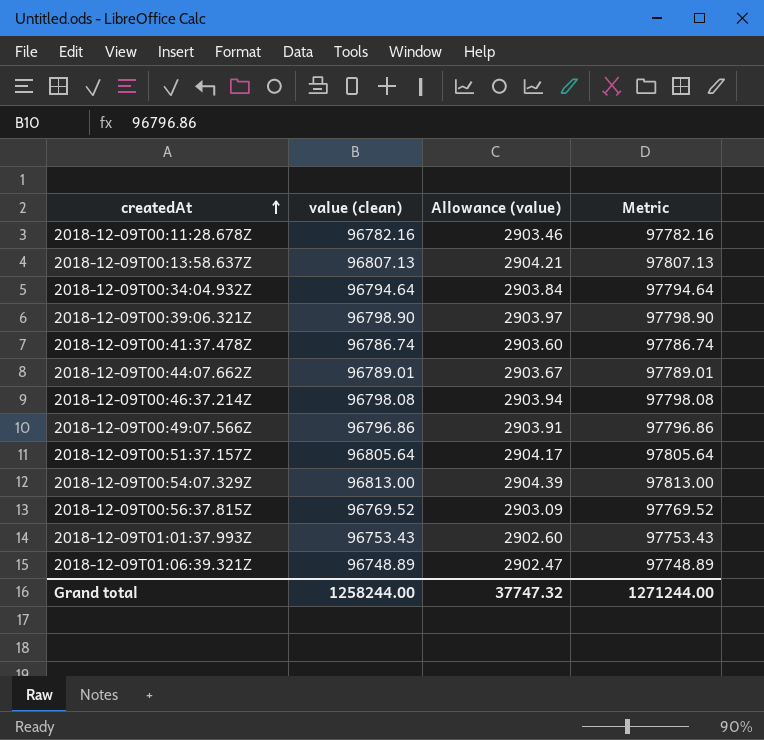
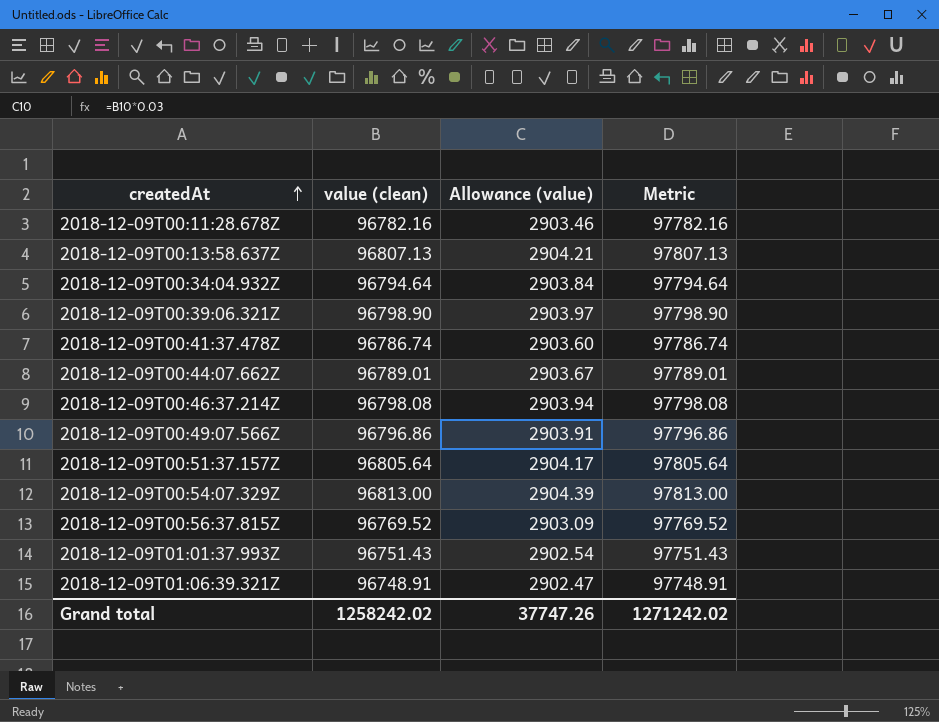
2018-12-09T01:01:37.993Z | value (clean): 96753.43 -> 96751.43
2018-12-09T01:01:37.993Z | Allowance (value): 2902.60 -> 2902.54
2018-12-09T01:01:37.993Z | Metric: 97753.43 -> 97751.43
2018-12-09T01:06:39.321Z | value (clean): 96748.89 -> 96748.91
2018-12-09T01:06:39.321Z | Metric: 97748.89 -> 97748.91
Grand total | value (clean): 1258244.00 -> 1258242.02
Grand total | Allowance (value): 37747.32 -> 37747.26
Grand total | Metric: 1271244.00 -> 1271242.02

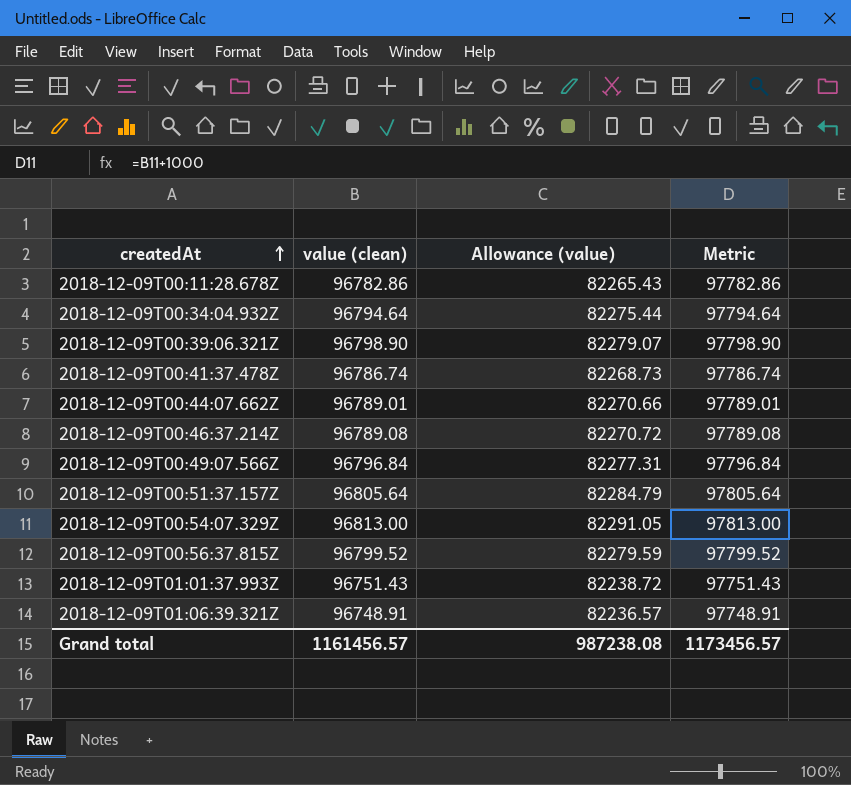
column Allowance (value) | formula: [value (clean)] * 0.03 -> [value (clean)] * 0.85
row 2018-12-09T00:13:58.637Z: 96807.13 | 2904.21 | 97807.13 -> none
2018-12-09T00:11:28.678Z | value (clean): 96782.16 -> 96782.86
2018-12-09T00:11:28.678Z | Metric: 97782.16 -> 97782.86
2018-12-09T00:46:37.214Z | value (clean): 96798.08 -> 96789.08
2018-12-09T00:46:37.214Z | Metric: 97798.08 -> 97789.08
2018-12-09T00:49:07.566Z | value (clean): 96796.86 -> 96796.84
2018-12-09T00:49:07.566Z | Metric: 97796.86 -> 97796.84
2018-12-09T00:56:37.815Z | value (clean): 96769.52 -> 96799.52
2018-12-09T00:56:37.815Z | Metric: 97769.52 -> 97799.52
Grand total | value (clean): 1258242.02 -> 1161456.57
Grand total | Allowance (value): 37747.26 -> 987238.08
Grand total | Metric: 1271242.02 -> 1173456.57

